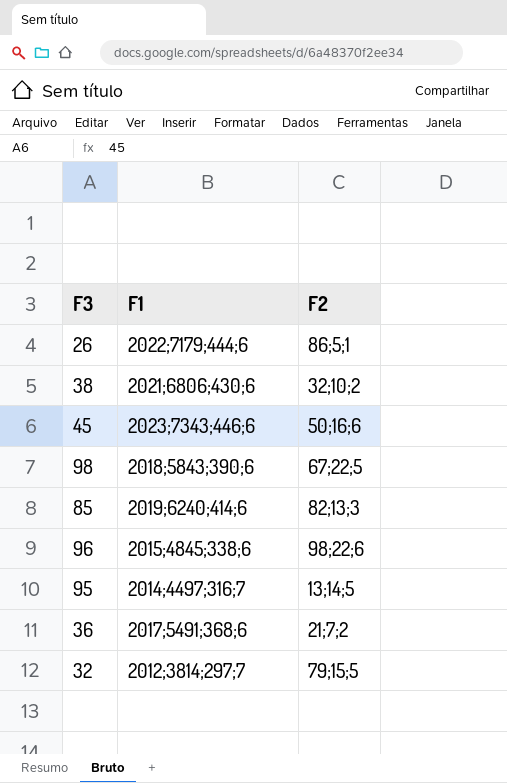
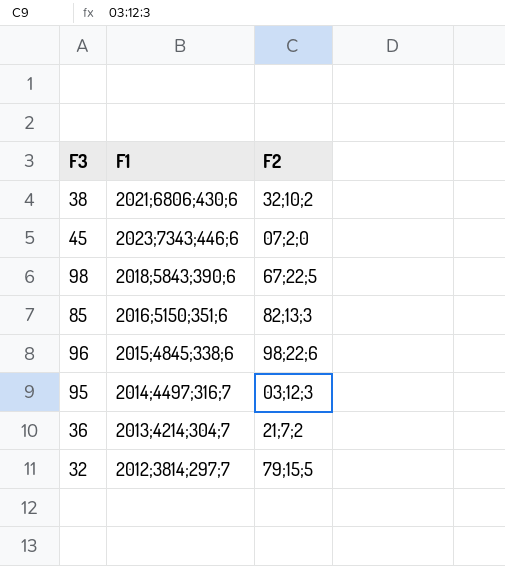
row 26: 2022;7179;444;6 | 86;5;1 -> none
45 | F2: 50;16;6 -> 07;2;0
85 | F1: 2019;6240;414;6 -> 2016;5150;351;6
95 | F2: 13;14;5 -> 03;12;3
36 | F1: 2017;5491;368;6 -> 2013;4214;304;7

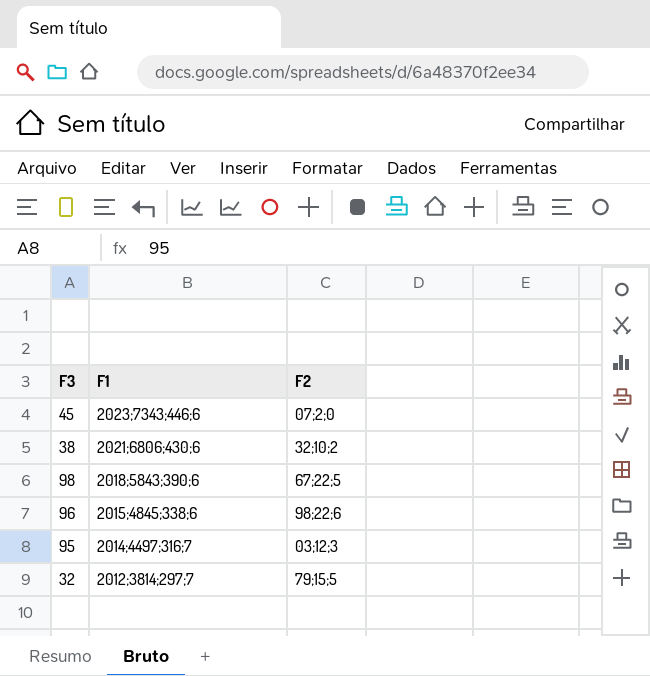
row order: none -> F1 descending
row 85: 2016;5150;351;6 | 82;13;3 -> none
row 36: 2013;4214;304;7 | 21;7;2 -> none

